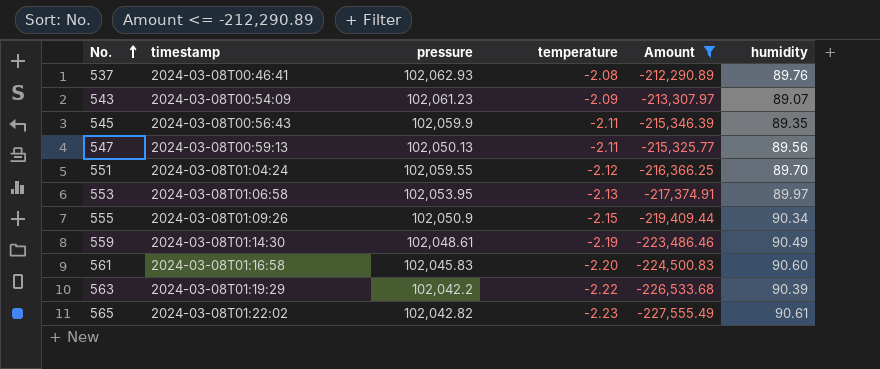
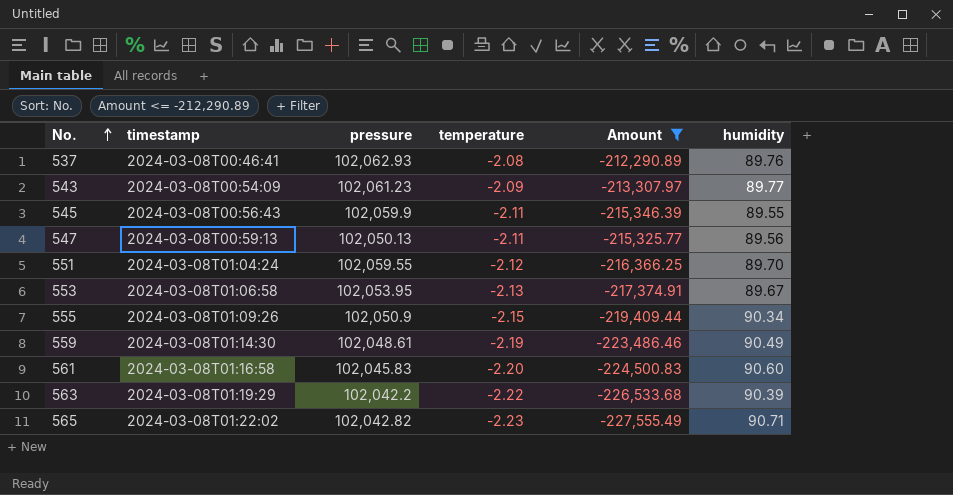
543 | humidity: 89.07 -> 89.77
545 | humidity: 89.35 -> 89.55
553 | humidity: 89.97 -> 89.67
565 | humidity: 90.61 -> 90.71

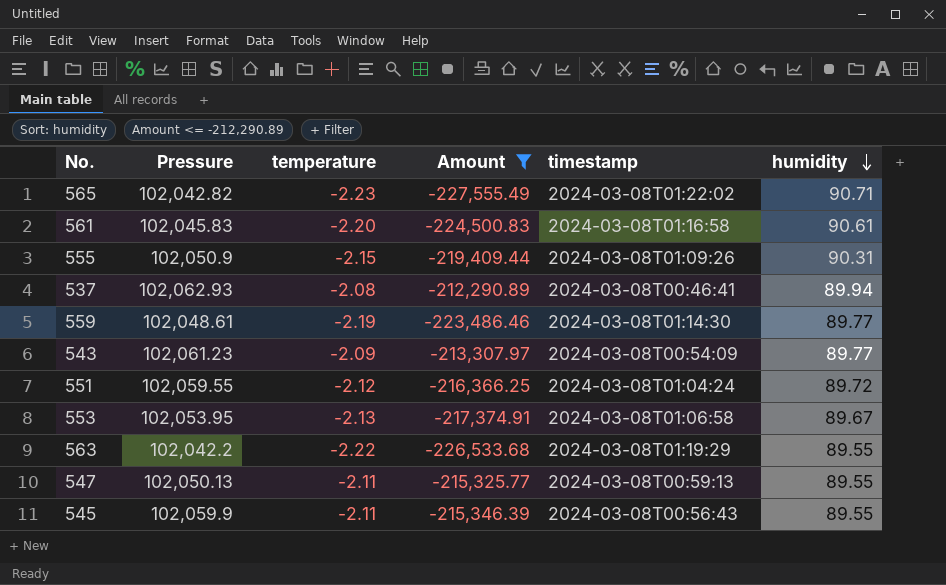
row order: No. ascending -> humidity descending
column name: pressure -> Pressure
column timestamp | position: 2 -> 5
561 | humidity: 90.60 -> 90.61
555 | humidity: 90.34 -> 90.31
537 | humidity: 89.76 -> 89.94
559 | humidity: 90.49 -> 89.77
551 | humidity: 89.70 -> 89.72
563 | humidity: 90.39 -> 89.55
547 | humidity: 89.56 -> 89.55

